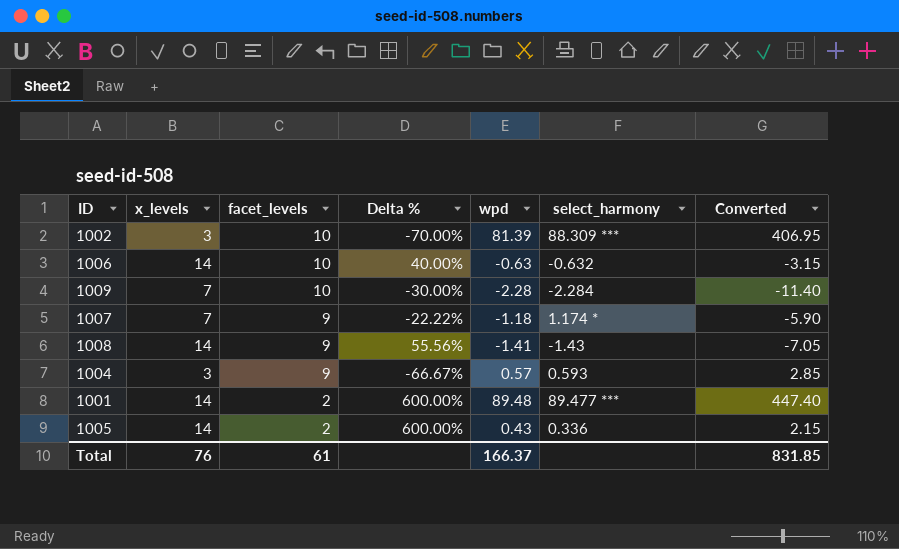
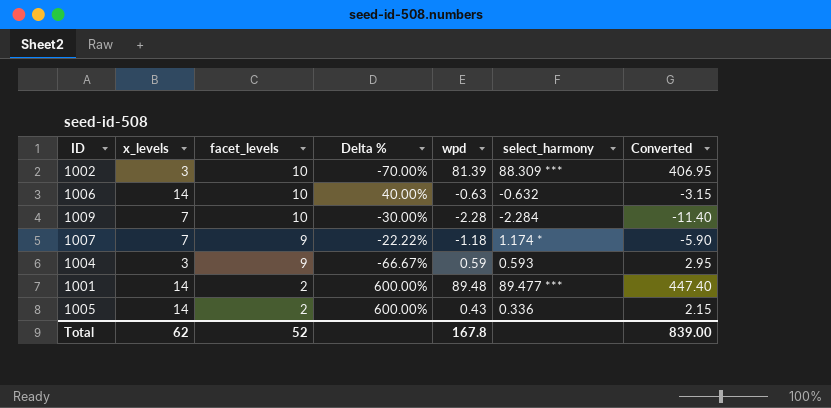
row 1008: 14 | 9 | 55.56% | -1.41 | -1.43 | -7.05 -> none
1004 | wpd: 0.57 -> 0.59
1004 | Converted: 2.85 -> 2.95
Total | x_levels: 76 -> 62
Total | facet_levels: 61 -> 52
Total | wpd: 166.37 -> 167.8
Total | Converted: 831.85 -> 839.00

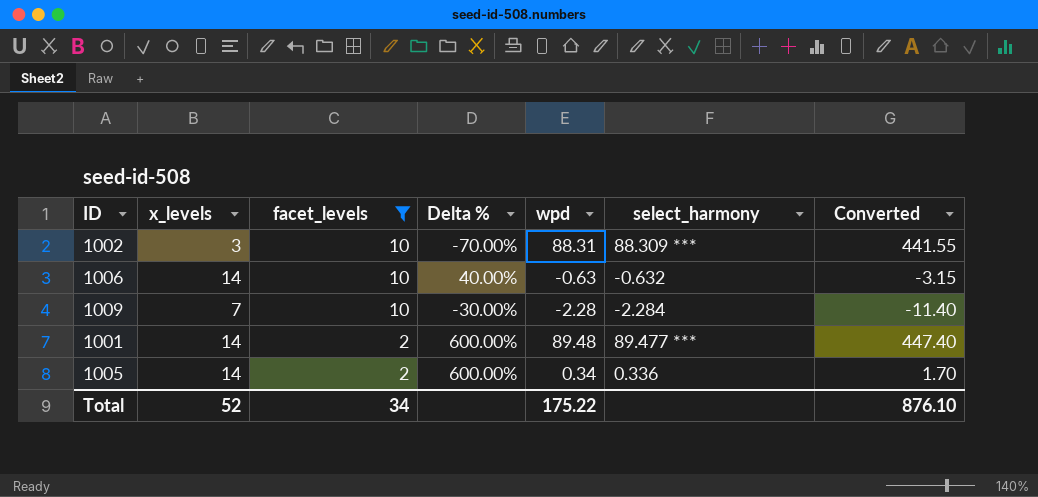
filter: none -> facet_levels != 9
1002 | wpd: 81.39 -> 88.31
1002 | Converted: 406.95 -> 441.55
1005 | wpd: 0.43 -> 0.34
1005 | Converted: 2.15 -> 1.70
Total | x_levels: 62 -> 52
Total | facet_levels: 52 -> 34
Total | wpd: 167.8 -> 175.22
Total | Converted: 839.00 -> 876.10

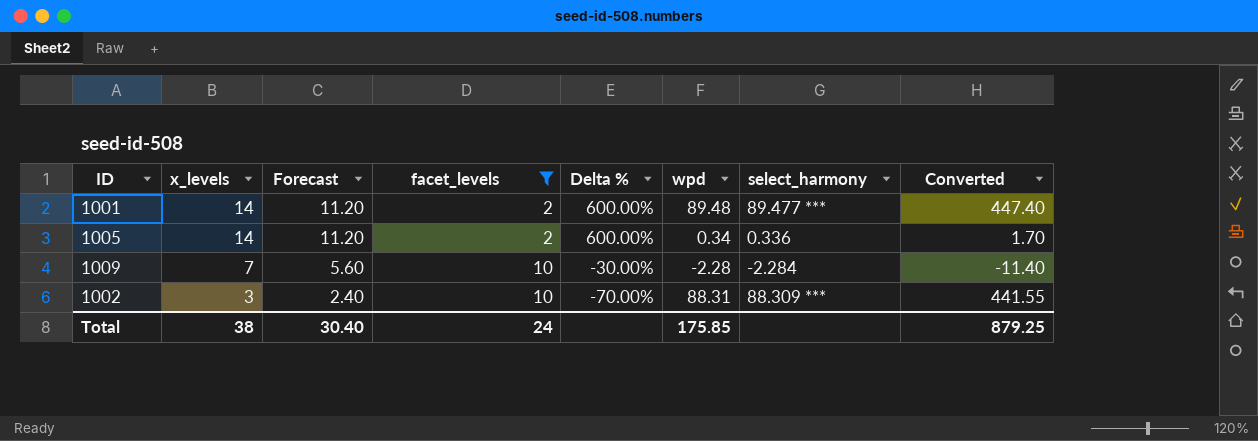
row order: facet_levels descending -> x_levels descending
column Forecast | formula: none -> [x_levels] * 0.8
row 1006: 14 | 10 | 40.00% | -0.63 | -0.632 | -3.15 -> none
Total | x_levels: 52 -> 38
Total | facet_levels: 34 -> 24
Total | wpd: 175.22 -> 175.85
Total | Converted: 876.10 -> 879.25

